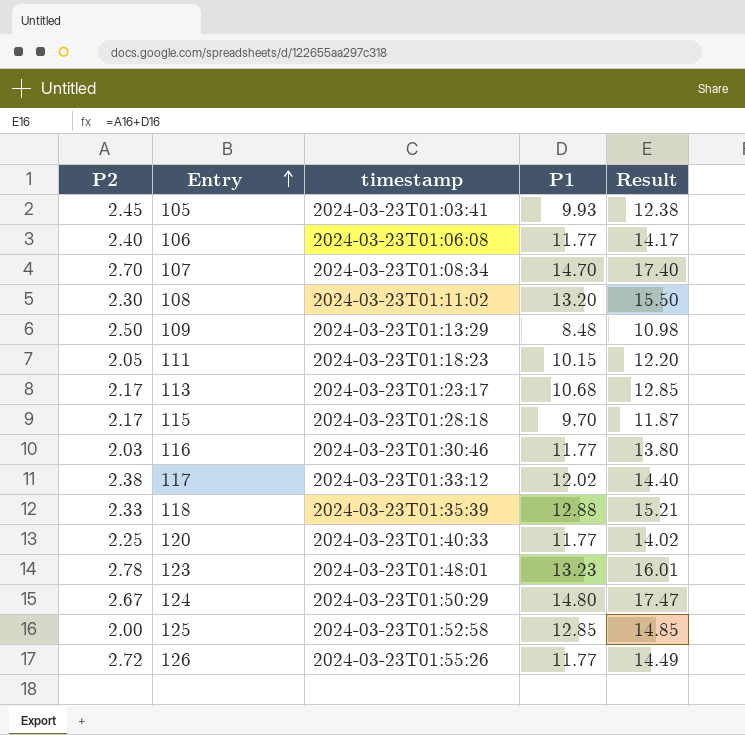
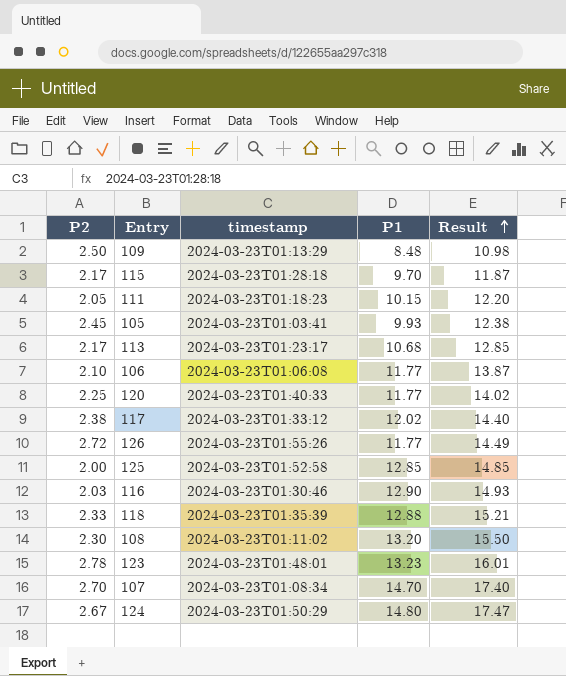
row order: Entry ascending -> Result ascending
106 | P2: 2.40 -> 2.10
106 | Result: 14.17 -> 13.87
116 | P1: 11.77 -> 12.90
116 | Result: 13.80 -> 14.93

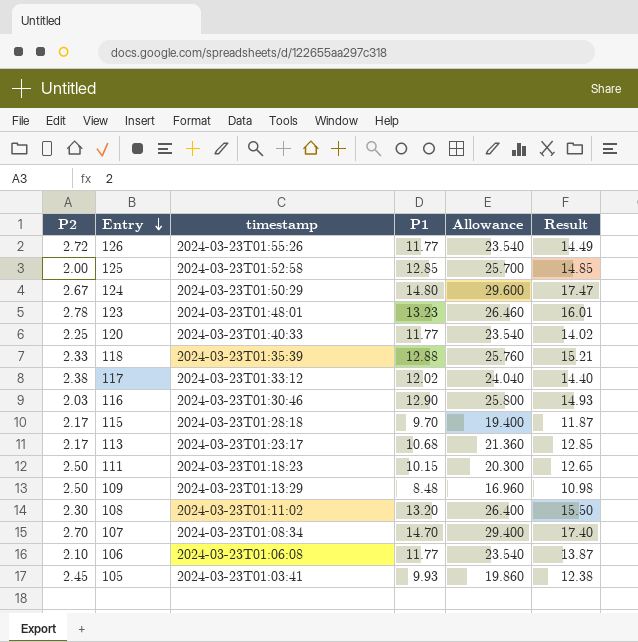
row order: Result ascending -> Entry descending
column Allowance | formula: none -> [P1] * 2
111 | P2: 2.05 -> 2.50
111 | Result: 12.20 -> 12.65

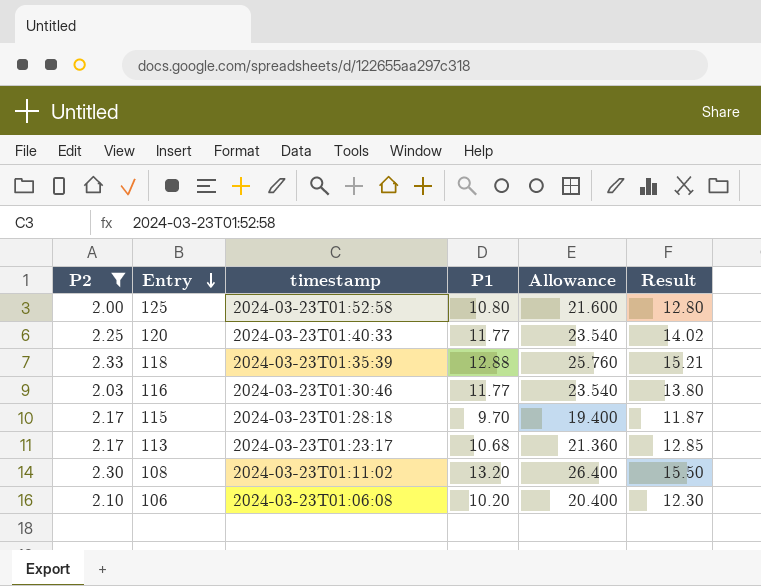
filter: none -> P2 <= 2.33
125 | P1: 12.85 -> 10.80
125 | Allowance: 25.700 -> 21.600
125 | Result: 14.85 -> 12.80
116 | P1: 12.90 -> 11.77
116 | Allowance: 25.800 -> 23.540
116 | Result: 14.93 -> 13.80
106 | P1: 11.77 -> 10.20
106 | Allowance: 23.540 -> 20.400
106 | Result: 13.87 -> 12.30

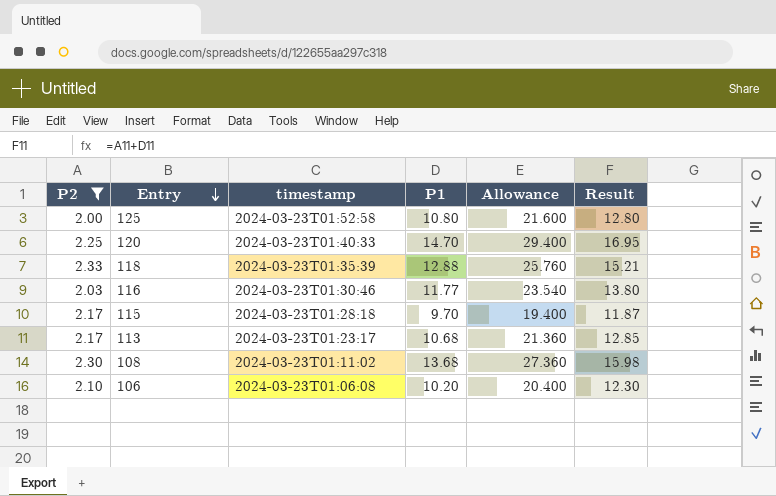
120 | P1: 11.77 -> 14.70
120 | Allowance: 23.540 -> 29.400
120 | Result: 14.02 -> 16.95
108 | P1: 13.20 -> 13.68
108 | Allowance: 26.400 -> 27.360
108 | Result: 15.50 -> 15.98

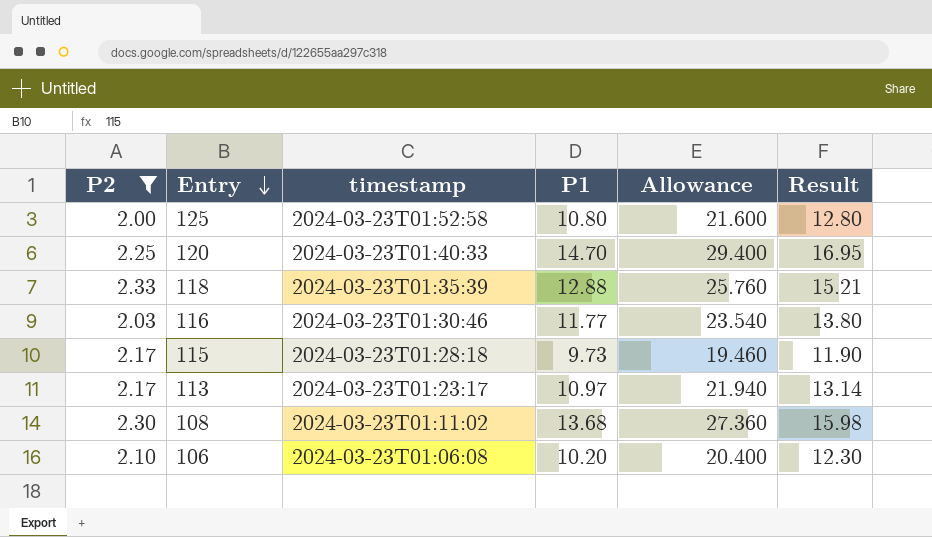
115 | P1: 9.70 -> 9.73
115 | Allowance: 19.400 -> 19.460
115 | Result: 11.87 -> 11.90
113 | P1: 10.68 -> 10.97
113 | Allowance: 21.360 -> 21.940
113 | Result: 12.85 -> 13.14

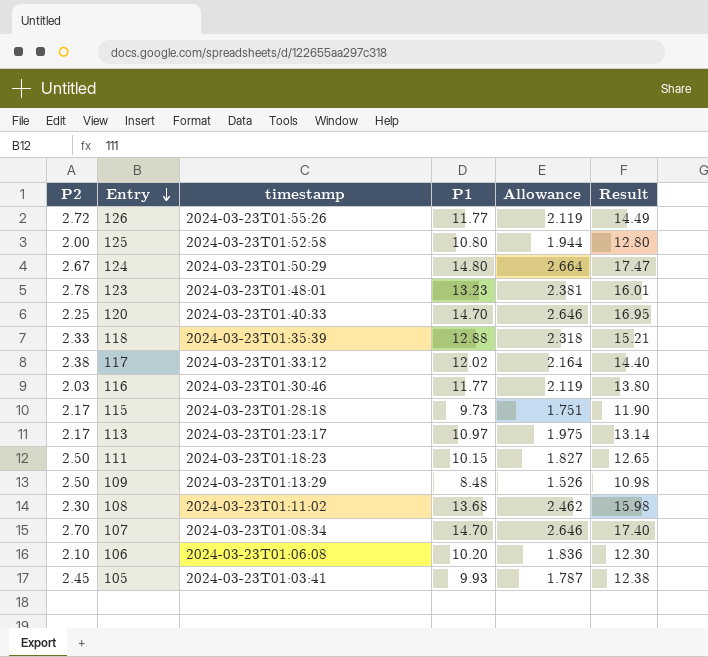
filter: P2 <= 2.33 -> none
column Allowance | formula: [P1] * 2 -> [P1] * 0.18

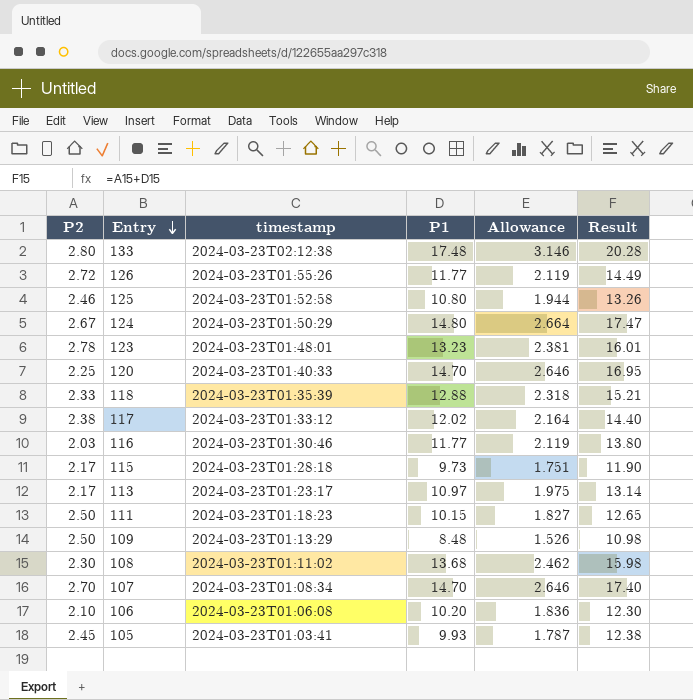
row 133: none -> 2.80 | 2024-03-23T02:12:38 | 17.48 | 3.146 | 20.28
125 | P2: 2.00 -> 2.46
125 | Result: 12.80 -> 13.26

